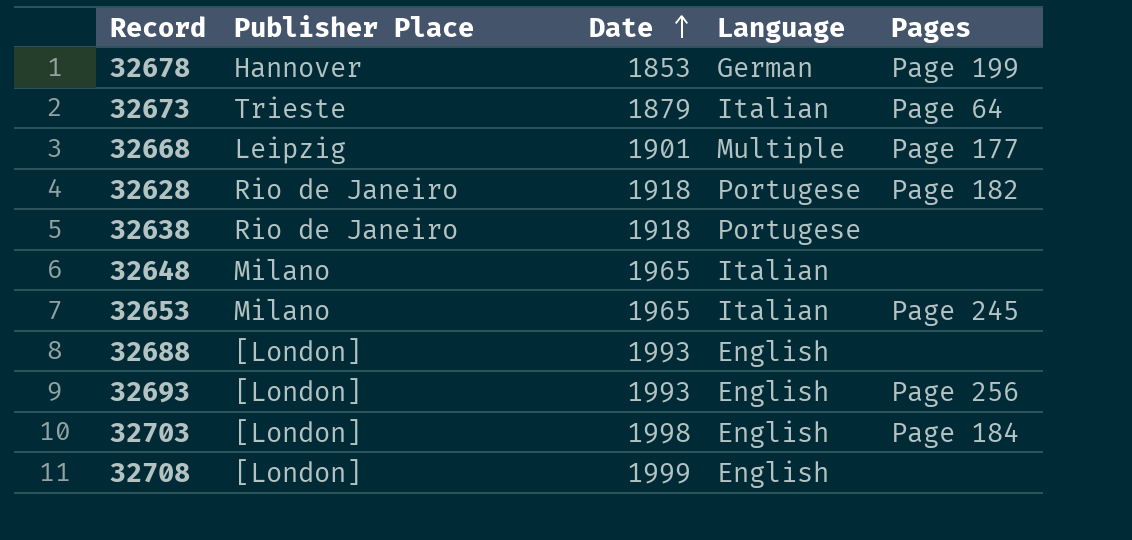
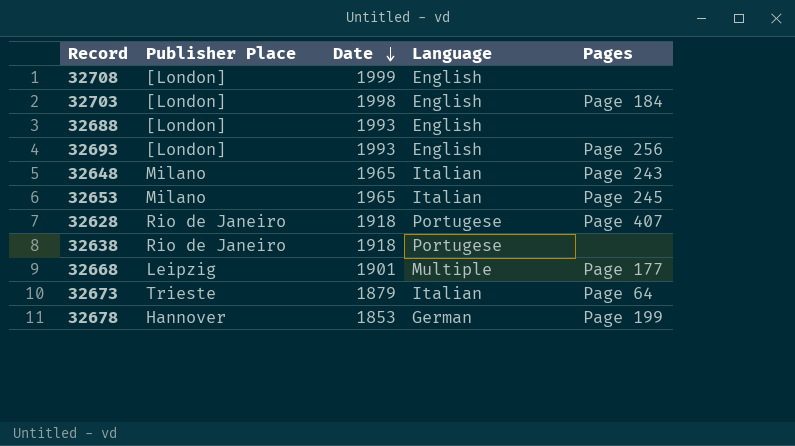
row order: Date ascending -> Date descending
32648 | Pages: none -> Page 243
32628 | Pages: Page 182 -> Page 407

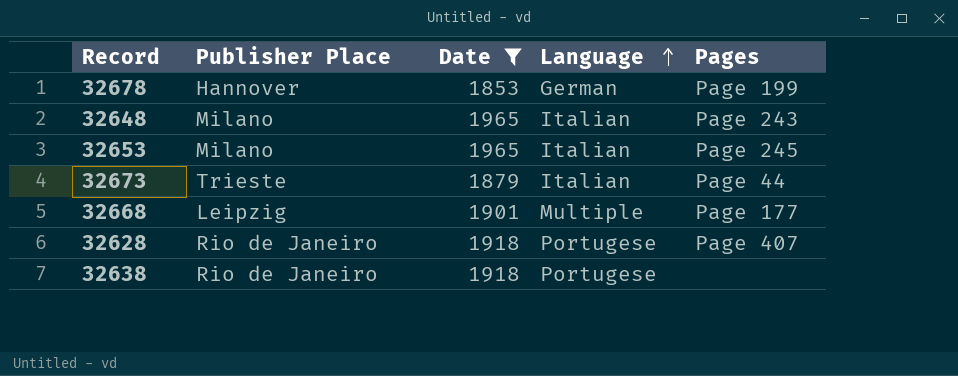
filter: none -> Date <= 1965
row order: Date descending -> Language ascending
32673 | Pages: Page 64 -> Page 44

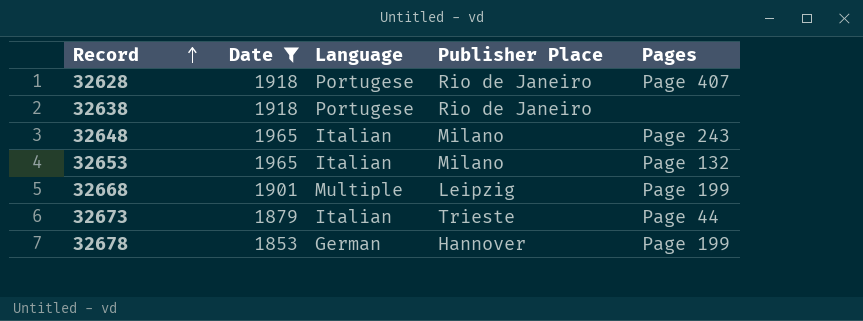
row order: Language ascending -> Record ascending
column Publisher Place | position: 2 -> 4
32653 | Pages: Page 245 -> Page 132
32668 | Pages: Page 177 -> Page 199

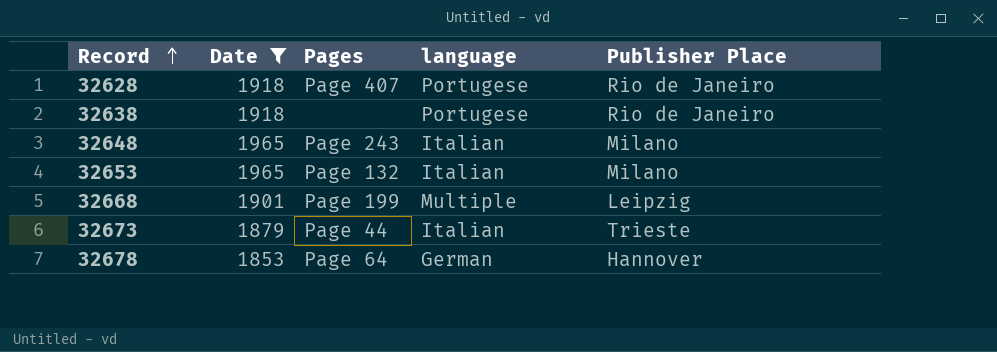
column Pages | position: 5 -> 3
column name: Language -> language
32678 | Pages: Page 199 -> Page 64

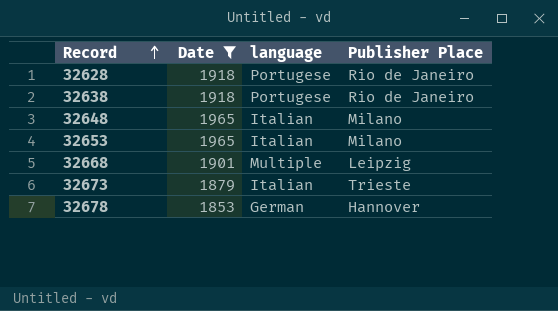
column Pages | position: 3 -> none

